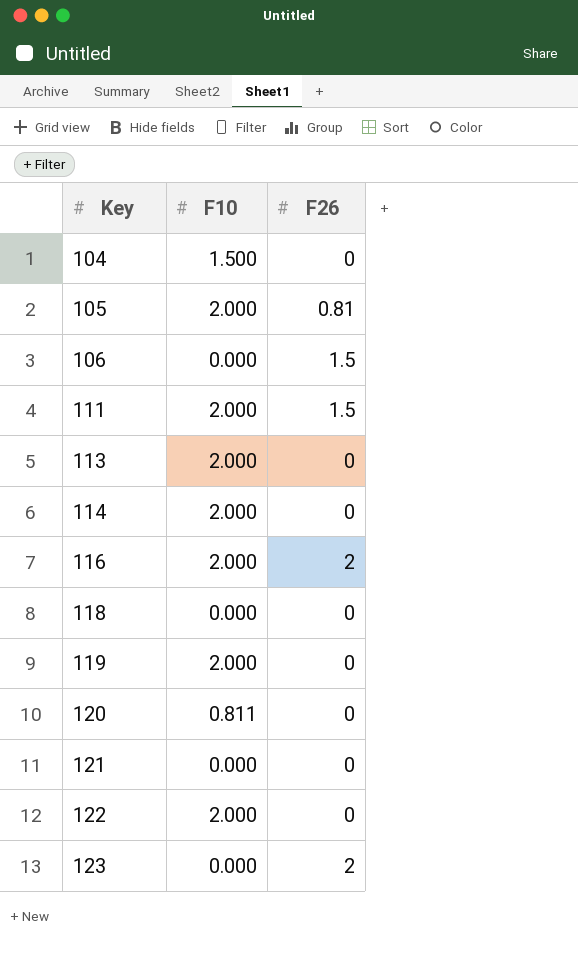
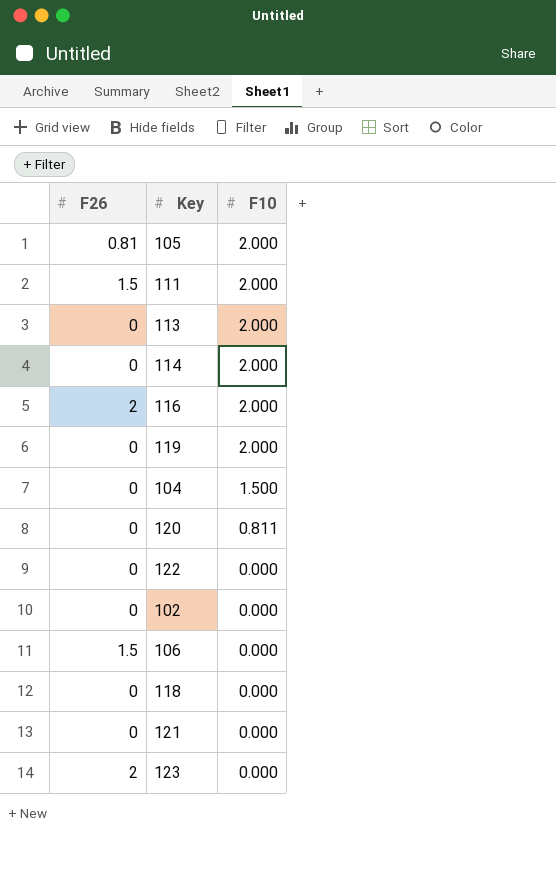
row order: Key ascending -> F10 descending
column F26 | position: 3 -> 1
122 | F10: 2.000 -> 0.000
row 102: none -> 0 | 0.000

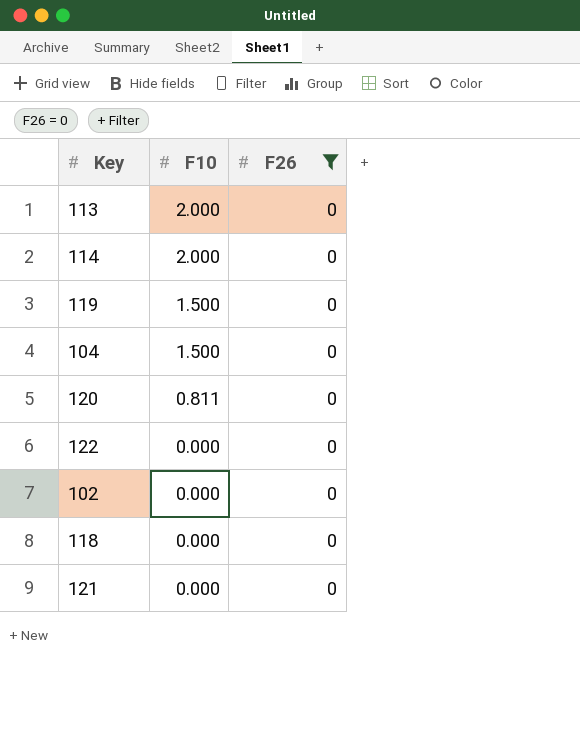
filter: none -> F26 = 0
column F26 | position: 1 -> 3
119 | F10: 2.000 -> 1.500

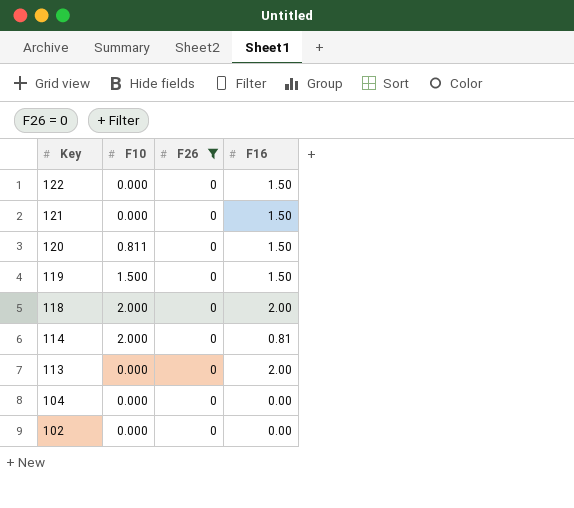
row order: F10 descending -> Key descending
column F16 | position: none -> 4
118 | F10: 0.000 -> 2.000
113 | F10: 2.000 -> 0.000
104 | F10: 1.500 -> 0.000

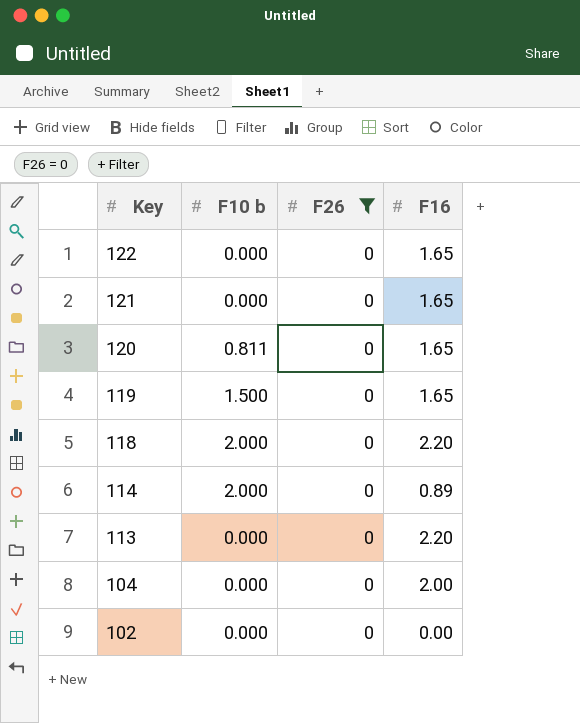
column name: F10 -> F10 b
122 | F16: 1.50 -> 1.65
121 | F16: 1.50 -> 1.65
120 | F16: 1.50 -> 1.65
119 | F16: 1.50 -> 1.65
118 | F16: 2.00 -> 2.20
114 | F16: 0.81 -> 0.89
113 | F16: 2.00 -> 2.20
104 | F16: 0.00 -> 2.00

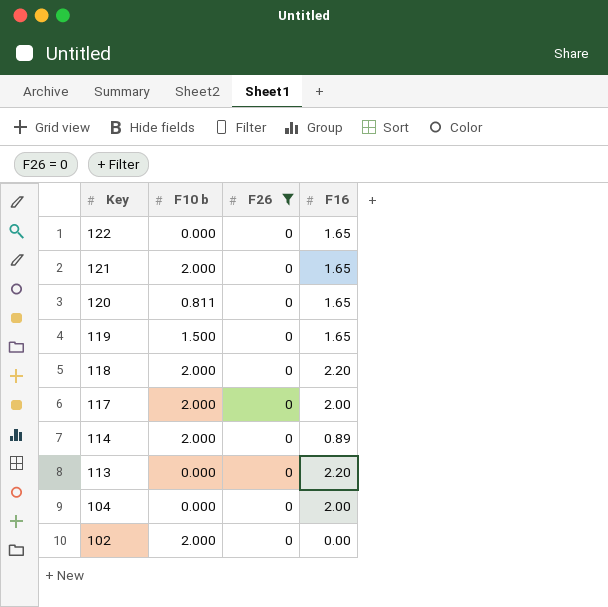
121 | F10 b: 0.000 -> 2.000
row 117: none -> 2.000 | 0 | 2.00
102 | F10 b: 0.000 -> 2.000

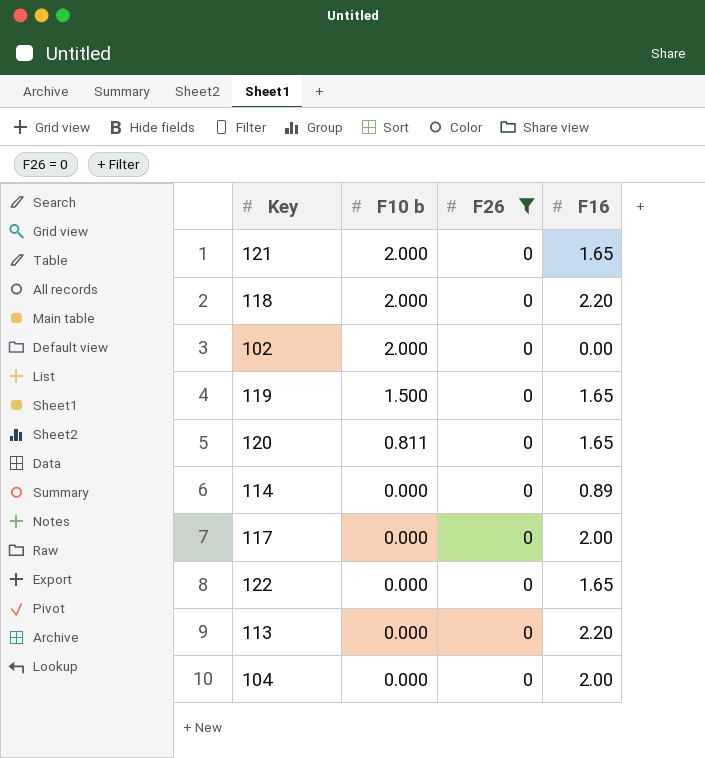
row order: Key descending -> F10 b descending
114 | F10 b: 2.000 -> 0.000
117 | F10 b: 2.000 -> 0.000

